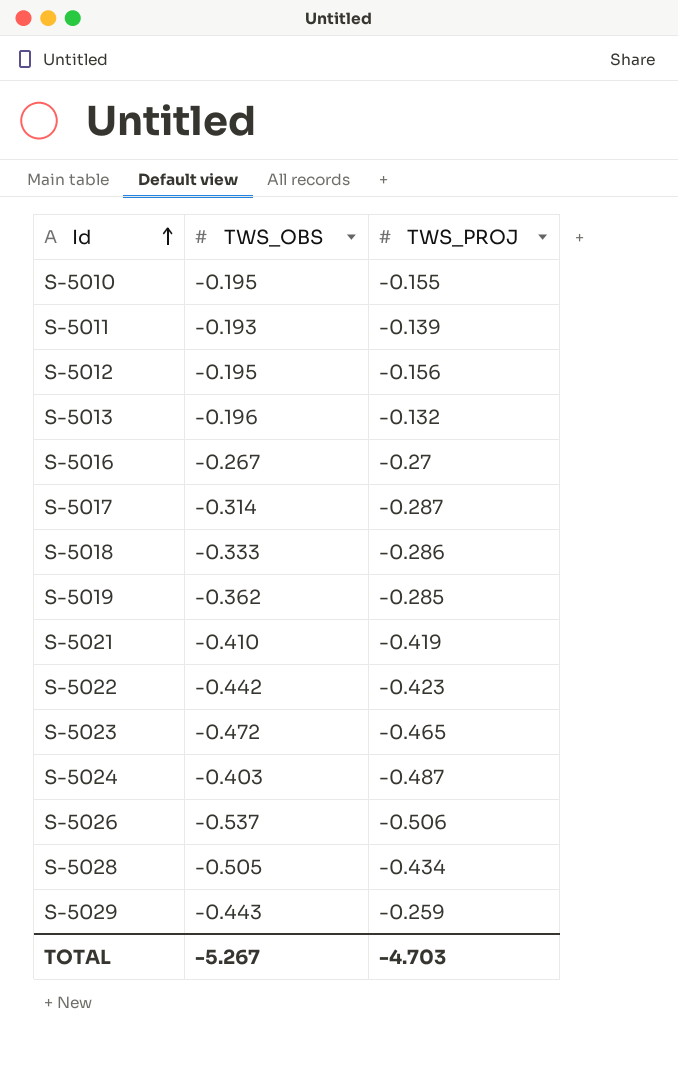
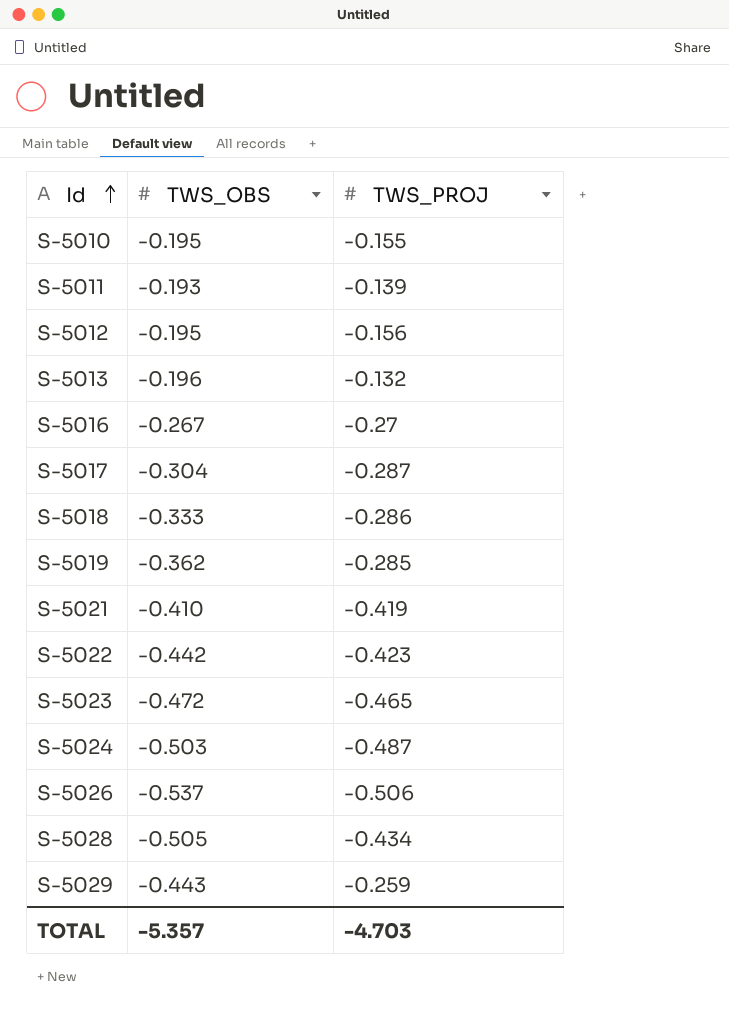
S-5017 | TWS_OBS: -0.314 -> -0.304
S-5024 | TWS_OBS: -0.403 -> -0.503
TOTAL | TWS_OBS: -5.267 -> -5.357

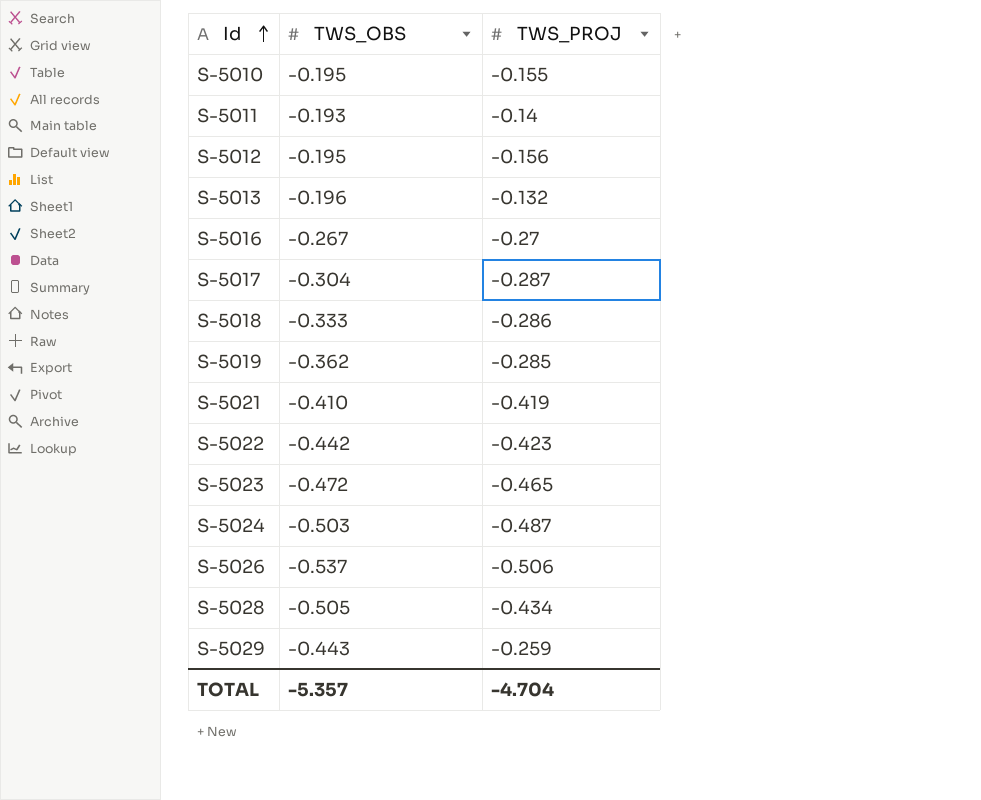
S-5011 | TWS_PROJ: -0.139 -> -0.14
TOTAL | TWS_PROJ: -4.703 -> -4.704

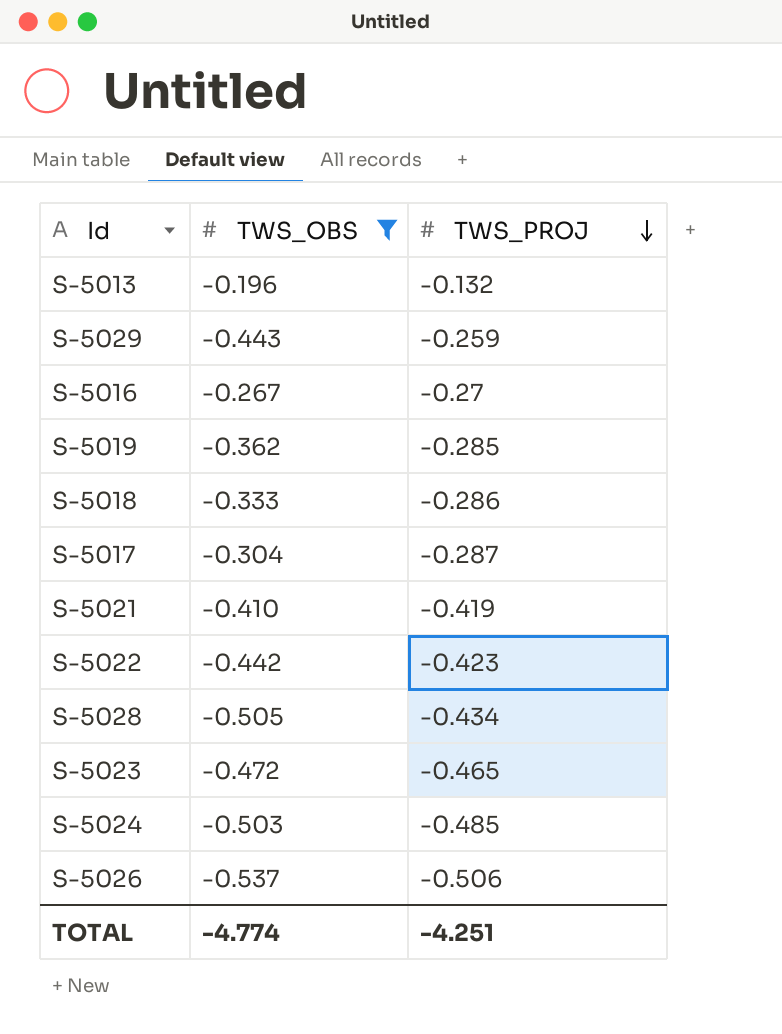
filter: none -> TWS_OBS <= -0.196
row order: Id ascending -> TWS_PROJ descending
S-5024 | TWS_PROJ: -0.487 -> -0.485
TOTAL | TWS_OBS: -5.357 -> -4.774
TOTAL | TWS_PROJ: -4.704 -> -4.251

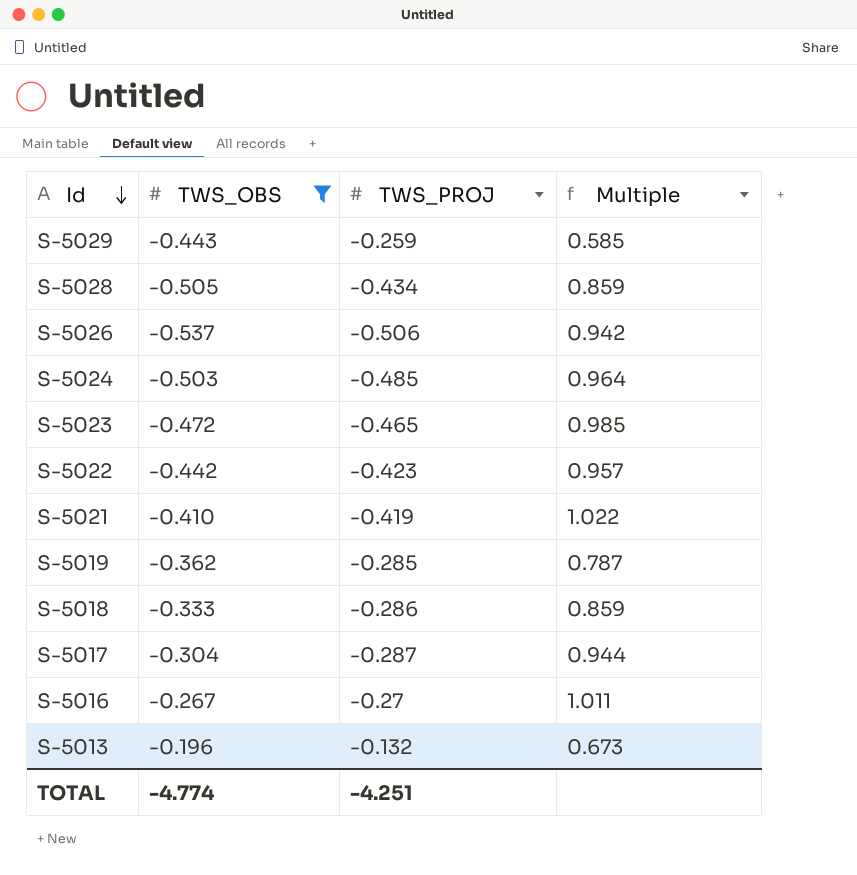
row order: TWS_PROJ descending -> Id descending
column Multiple | formula: none -> [TWS_PROJ] / [TWS_OBS]

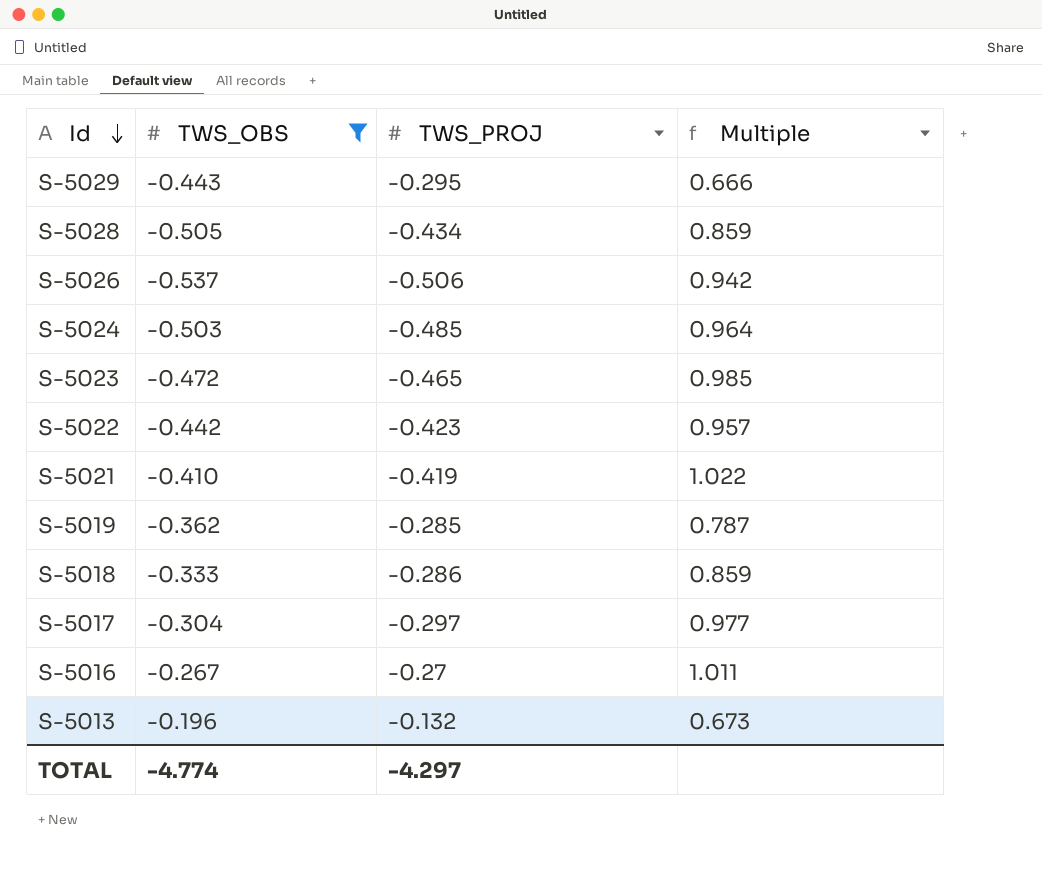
S-5029 | TWS_PROJ: -0.259 -> -0.295
S-5029 | Multiple: 0.585 -> 0.666
S-5017 | TWS_PROJ: -0.287 -> -0.297
S-5017 | Multiple: 0.944 -> 0.977
TOTAL | TWS_PROJ: -4.251 -> -4.297

